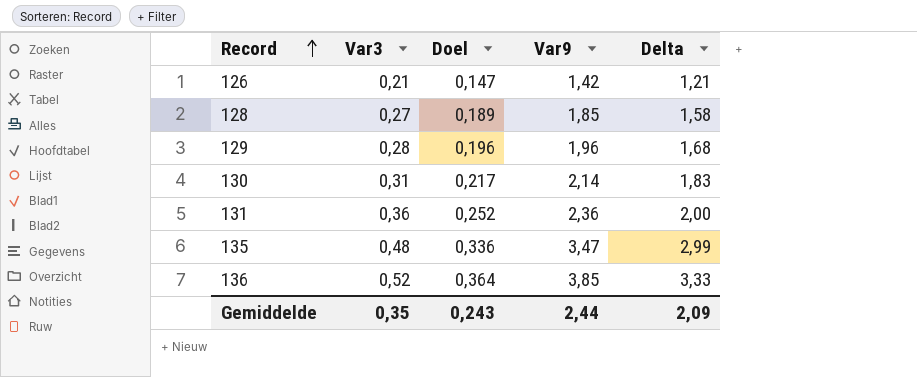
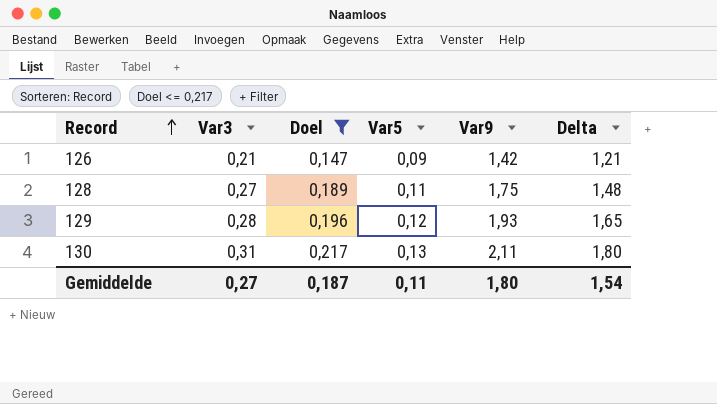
filter: none -> Doel <= 0,217
column Var5 | position: none -> 4
128 | Var9: 1,85 -> 1,75
128 | Delta: 1,58 -> 1,48
129 | Var9: 1,96 -> 1,93
129 | Delta: 1,68 -> 1,65
130 | Var9: 2,14 -> 2,11
130 | Delta: 1,83 -> 1,80
Gemiddelde | Var3: 0,35 -> 0,27
Gemiddelde | Doel: 0,243 -> 0,187
Gemiddelde | Var9: 2,44 -> 1,80
Gemiddelde | Delta: 2,09 -> 1,54

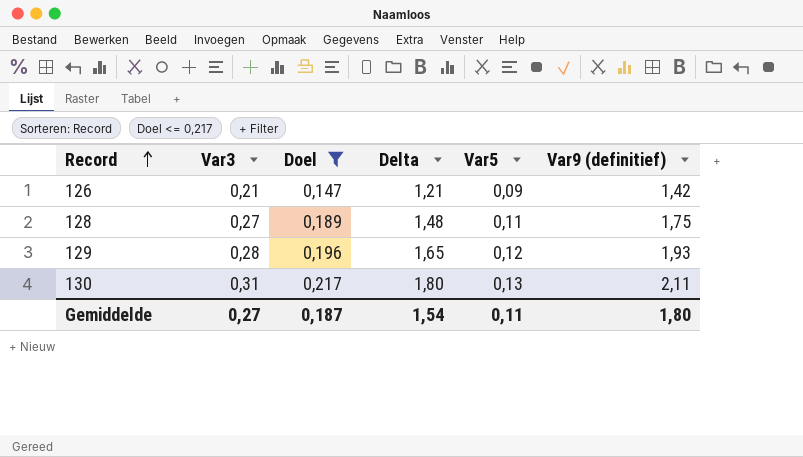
column Delta | position: 6 -> 4
column name: Var9 -> Var9 (definitief)

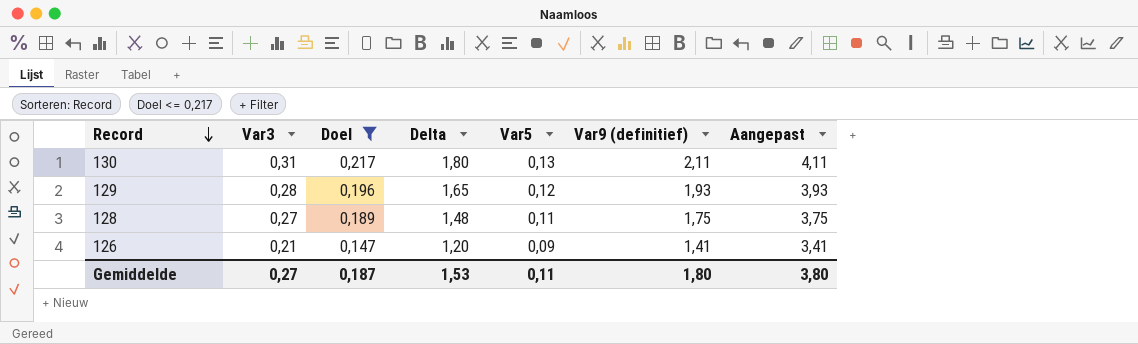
row order: Record ascending -> Record descending
column Aangepast | formula: none -> [Var9 (definitief)] + 2
126 | Delta: 1,21 -> 1,20
126 | Var9 (definitief): 1,42 -> 1,41
Gemiddelde | Delta: 1,54 -> 1,53

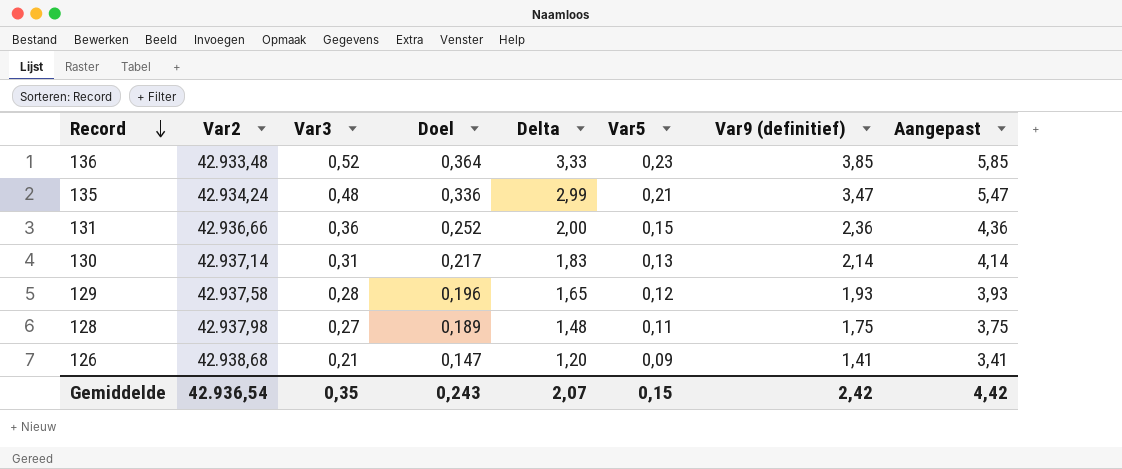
filter: Doel <= 0,217 -> none
column Var2 | position: none -> 2
130 | Delta: 1,80 -> 1,83
130 | Var9 (definitief): 2,11 -> 2,14
130 | Aangepast: 4,11 -> 4,14
Gemiddelde | Var3: 0,27 -> 0,35
Gemiddelde | Doel: 0,187 -> 0,243
Gemiddelde | Delta: 1,53 -> 2,07
Gemiddelde | Var5: 0,11 -> 0,15
Gemiddelde | Var9 (definitief): 1,80 -> 2,42
Gemiddelde | Aangepast: 3,80 -> 4,42

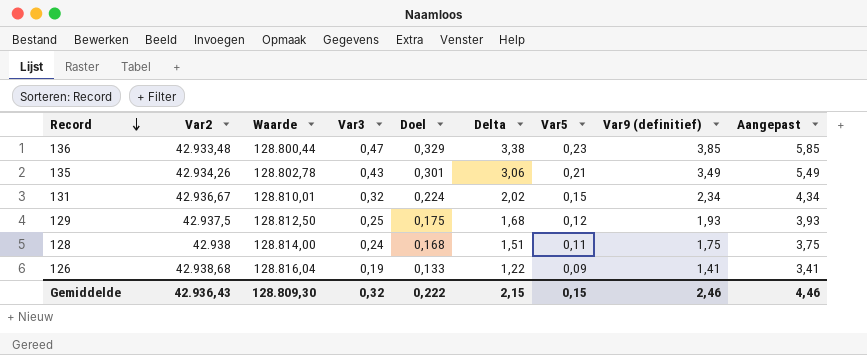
column Waarde | formula: none -> [Var2] * 3
row 130: 42.937,14 | 0,31 | 0,217 | 1,83 | 0,13 | 2,14 | 4,14 -> none
136 | Var3: 0,52 -> 0,47
136 | Doel: 0,364 -> 0,329
136 | Delta: 3,33 -> 3,38
135 | Var2: 42.934,24 -> 42.934,26
135 | Var3: 0,48 -> 0,43
135 | Doel: 0,336 -> 0,301
135 | Delta: 2,99 -> 3,06
135 | Var9 (definitief): 3,47 -> 3,49
135 | Aangepast: 5,47 -> 5,49
131 | Var2: 42.936,66 -> 42.936,67
131 | Var3: 0,36 -> 0,32
131 | Doel: 0,252 -> 0,224
131 | Delta: 2,00 -> 2,02
131 | Var9 (definitief): 2,36 -> 2,34
131 | Aangepast: 4,36 -> 4,34
129 | Var2: 42.937,58 -> 42.937,5
129 | Var3: 0,28 -> 0,25
129 | Doel: 0,196 -> 0,175
129 | Delta: 1,65 -> 1,68
128 | Var2: 42.937,98 -> 42.938
128 | Var3: 0,27 -> 0,24
128 | Doel: 0,189 -> 0,168
128 | Delta: 1,48 -> 1,51
126 | Var3: 0,21 -> 0,19
126 | Doel: 0,147 -> 0,133
126 | Delta: 1,20 -> 1,22
Gemiddelde | Var2: 42.936,54 -> 42.936,43
Gemiddelde | Var3: 0,35 -> 0,32
Gemiddelde | Doel: 0,243 -> 0,222
Gemiddelde | Delta: 2,07 -> 2,15
Gemiddelde | Var9 (definitief): 2,42 -> 2,46
Gemiddelde | Aangepast: 4,42 -> 4,46

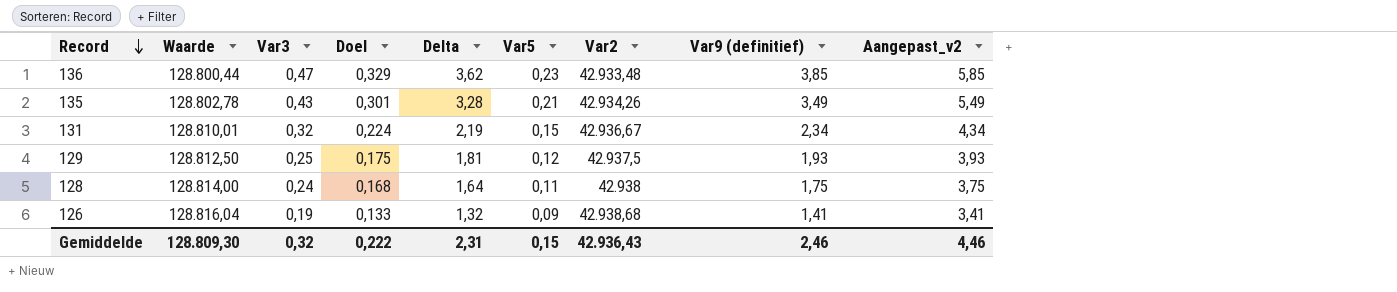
column Delta | formula: [Var9 (definitief)] - [Var3] -> [Var9 (definitief)] - [Var5]
column Var2 | position: 2 -> 7
column name: Aangepast -> Aangepast_v2
Gemiddelde | Delta: 2,15 -> 2,31

